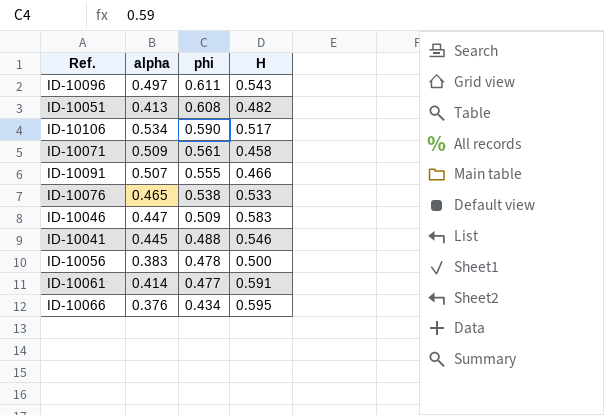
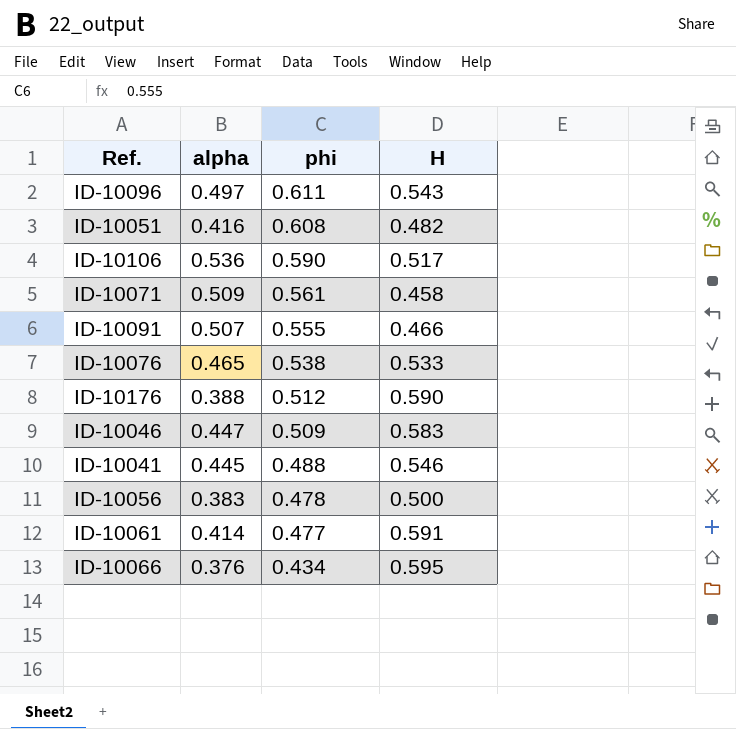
ID-10051 | alpha: 0.413 -> 0.416
ID-10106 | alpha: 0.534 -> 0.536
row ID-10176: none -> 0.388 | 0.512 | 0.590

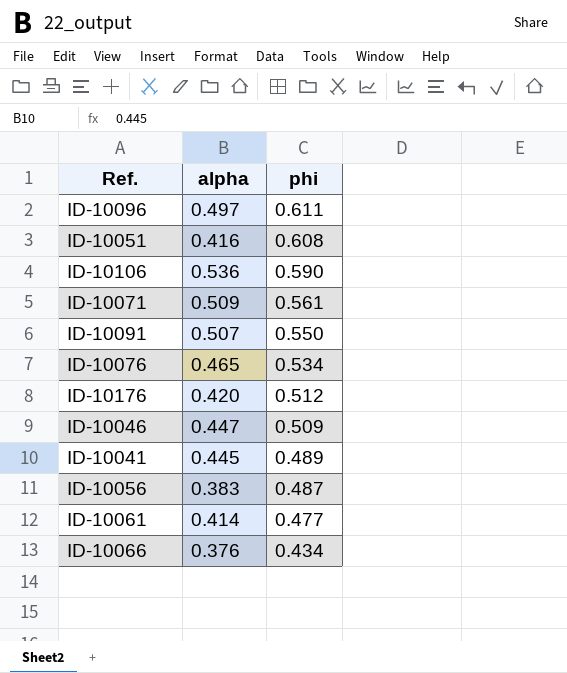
column H | position: 4 -> none
ID-10091 | phi: 0.555 -> 0.550
ID-10076 | phi: 0.538 -> 0.534
ID-10176 | alpha: 0.388 -> 0.420
ID-10041 | phi: 0.488 -> 0.489
ID-10056 | phi: 0.478 -> 0.487

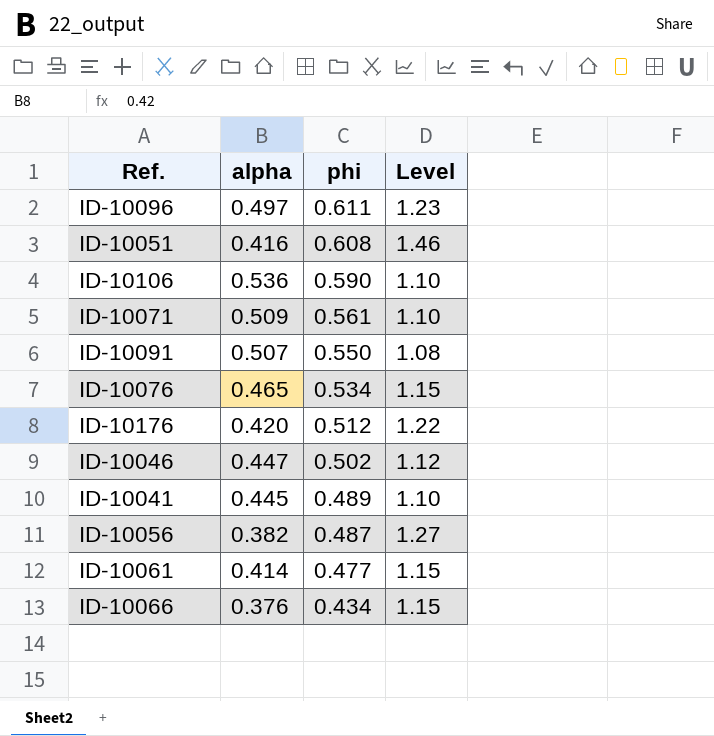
column Level | formula: none -> [phi] / [alpha]
ID-10046 | phi: 0.509 -> 0.502
ID-10056 | alpha: 0.383 -> 0.382

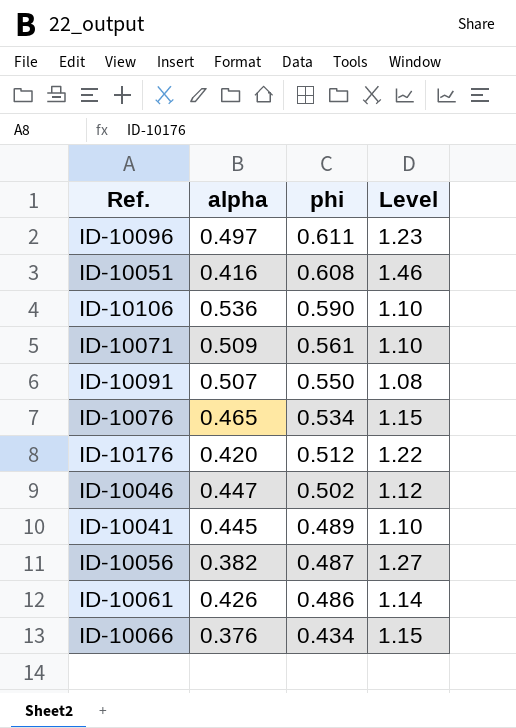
ID-10061 | alpha: 0.414 -> 0.426
ID-10061 | phi: 0.477 -> 0.486
ID-10061 | Level: 1.15 -> 1.14

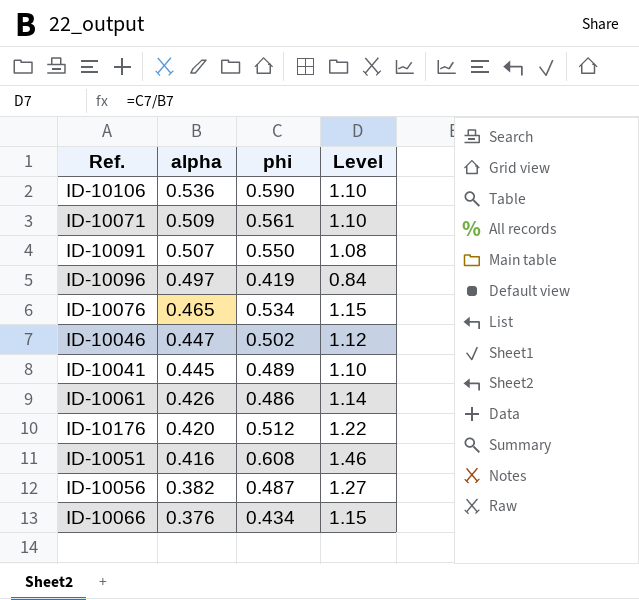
row order: phi descending -> alpha descending
ID-10096 | phi: 0.611 -> 0.419
ID-10096 | Level: 1.23 -> 0.84

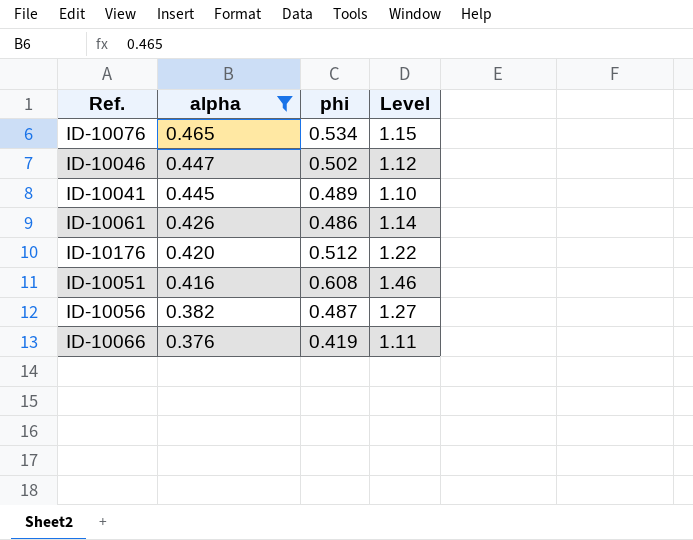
filter: none -> alpha <= 0.465
ID-10066 | phi: 0.434 -> 0.419
ID-10066 | Level: 1.15 -> 1.11

